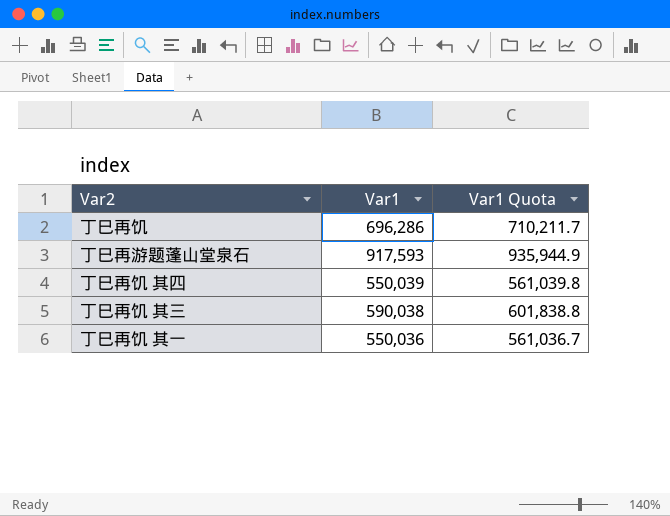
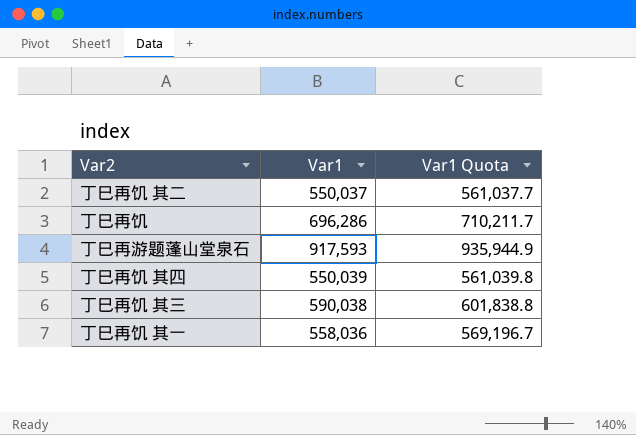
row 丁巳再饥 其二: none -> 550,037 | 561,037.7
丁巳再饥 其一 | Var1: 550,036 -> 558,036
丁巳再饥 其一 | Var1 Quota: 561,036.7 -> 569,196.7

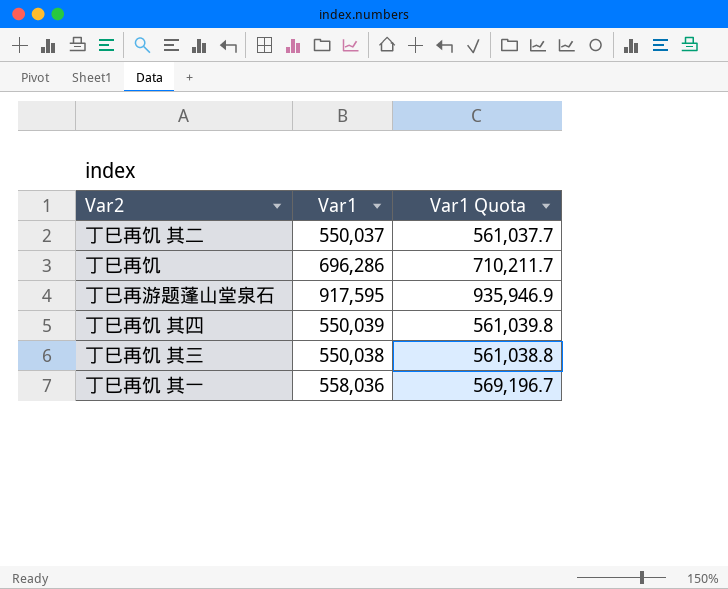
丁巳再游题蓬山堂泉石 | Var1: 917,593 -> 917,595
丁巳再游题蓬山堂泉石 | Var1 Quota: 935,944.9 -> 935,946.9
丁巳再饥 其三 | Var1: 590,038 -> 550,038
丁巳再饥 其三 | Var1 Quota: 601,838.8 -> 561,038.8

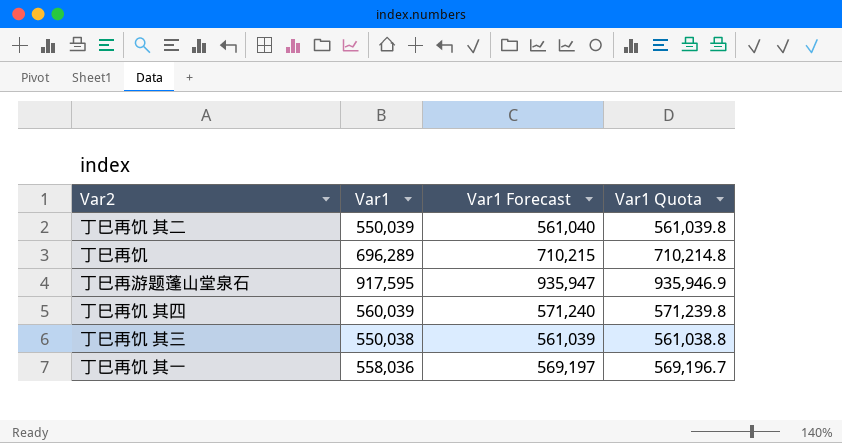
column Var1 Forecast | formula: none -> [Var1] * 1.02
丁巳再饥 其二 | Var1: 550,037 -> 550,039
丁巳再饥 其二 | Var1 Quota: 561,037.7 -> 561,039.8
丁巳再饥 | Var1: 696,286 -> 696,289
丁巳再饥 | Var1 Quota: 710,211.7 -> 710,214.8
丁巳再饥 其四 | Var1: 550,039 -> 560,039
丁巳再饥 其四 | Var1 Quota: 561,039.8 -> 571,239.8

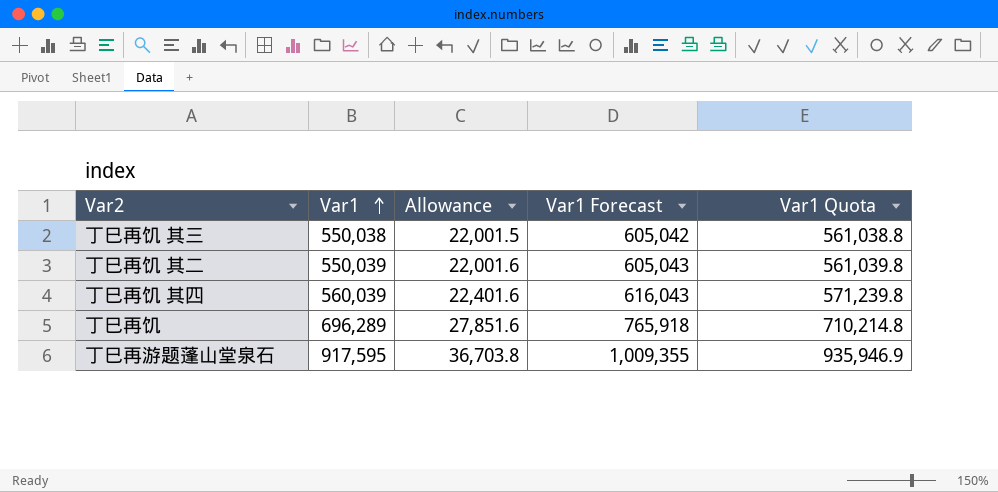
row order: none -> Var1 ascending
column Allowance | formula: none -> [Var1] * 0.04
column Var1 Forecast | formula: [Var1] * 1.02 -> [Var1] * 1.1
row 丁巳再饥 其一: 558,036 | 569,197 | 569,196.7 -> none

